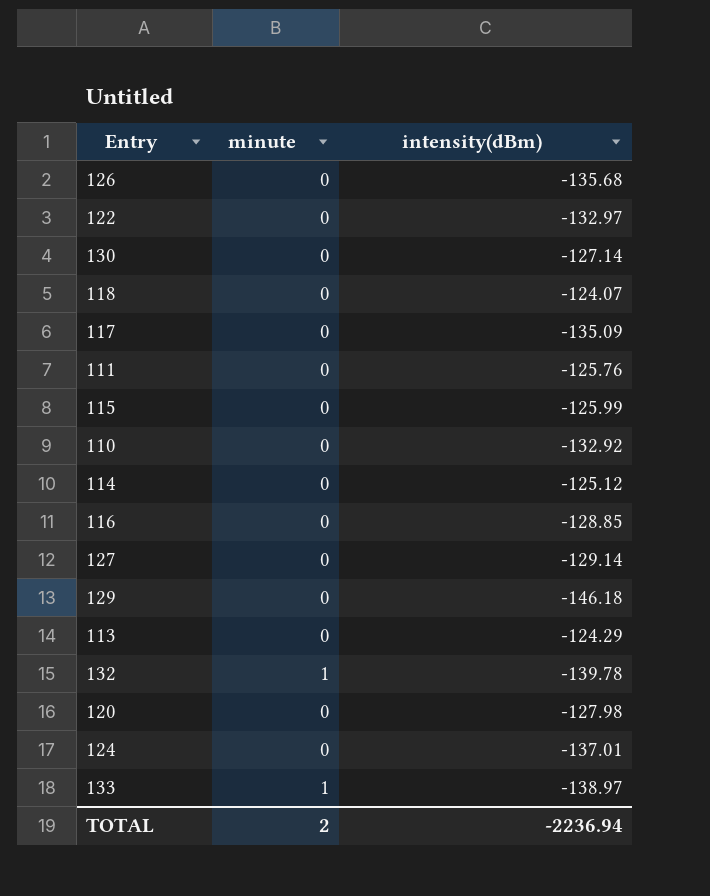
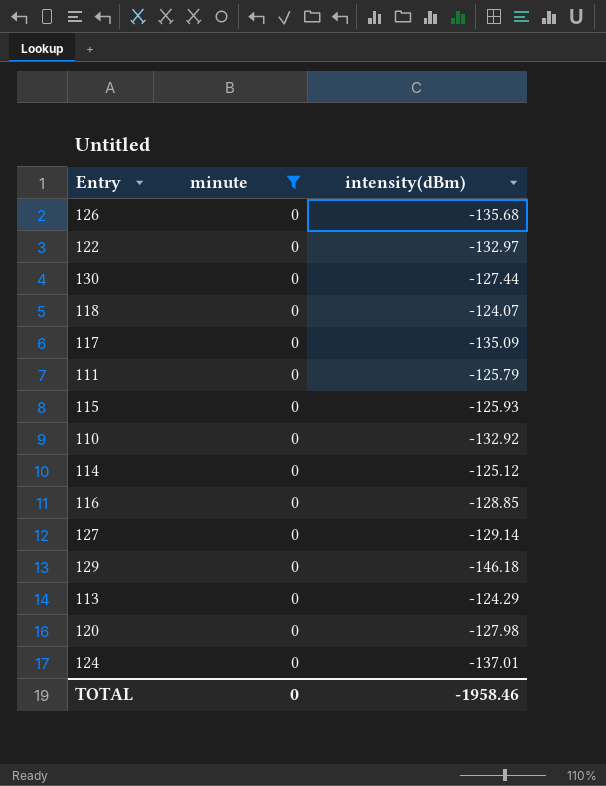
filter: none -> minute = 0
130 | intensity(dBm): -127.14 -> -127.44
111 | intensity(dBm): -125.76 -> -125.79
115 | intensity(dBm): -125.99 -> -125.93
TOTAL | minute: 2 -> 0
TOTAL | intensity(dBm): -2236.94 -> -1958.46

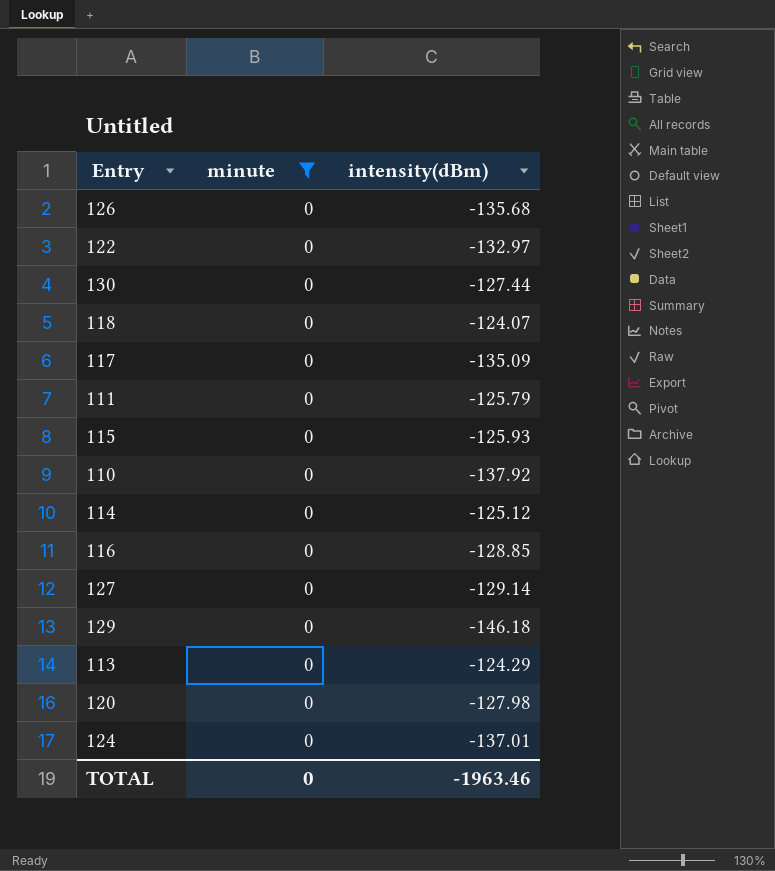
110 | intensity(dBm): -132.92 -> -137.92
TOTAL | intensity(dBm): -1958.46 -> -1963.46

